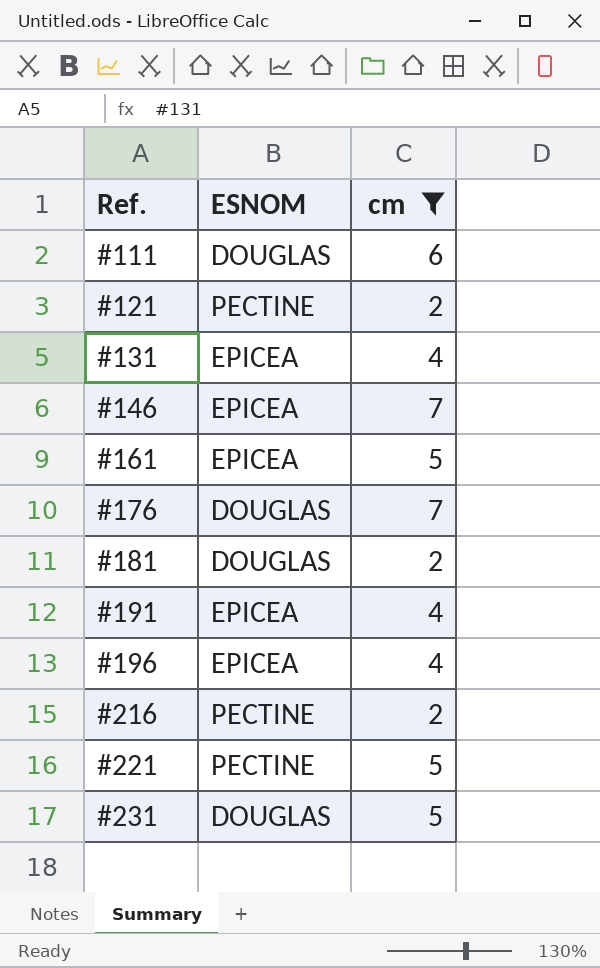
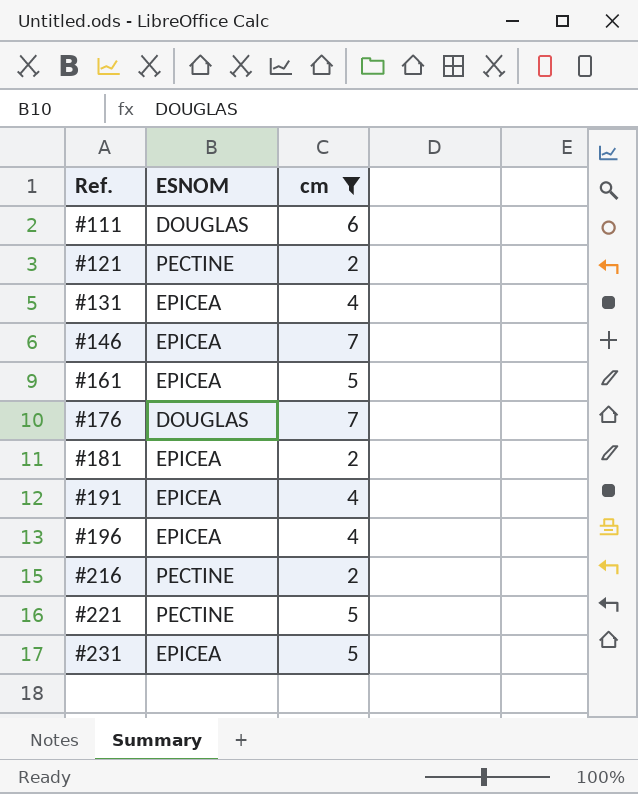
#181 | ESNOM: DOUGLAS -> EPICEA
#231 | ESNOM: DOUGLAS -> EPICEA

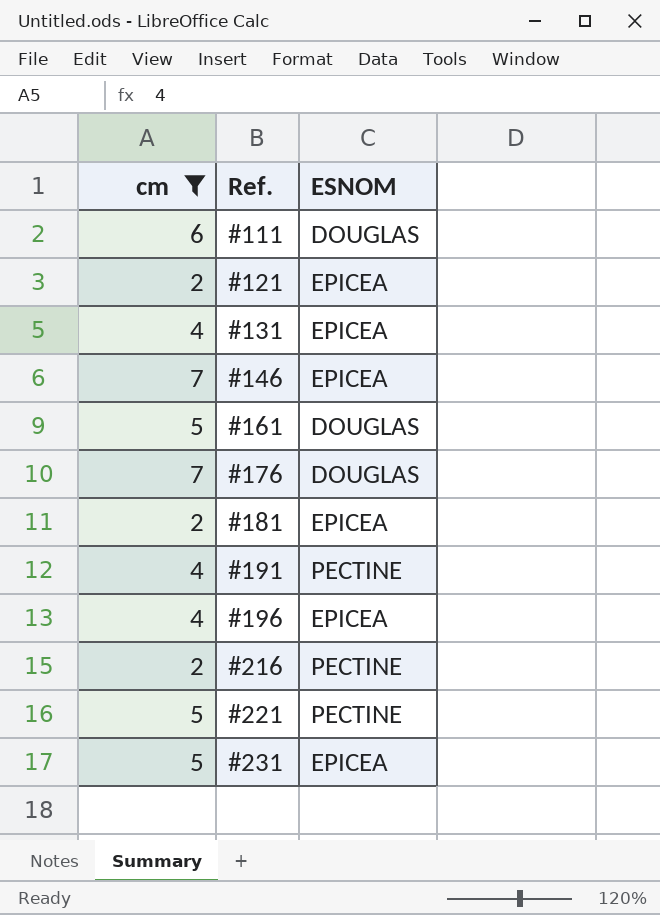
column cm | position: 3 -> 1
#121 | ESNOM: PECTINE -> EPICEA
#161 | ESNOM: EPICEA -> DOUGLAS
#191 | ESNOM: EPICEA -> PECTINE

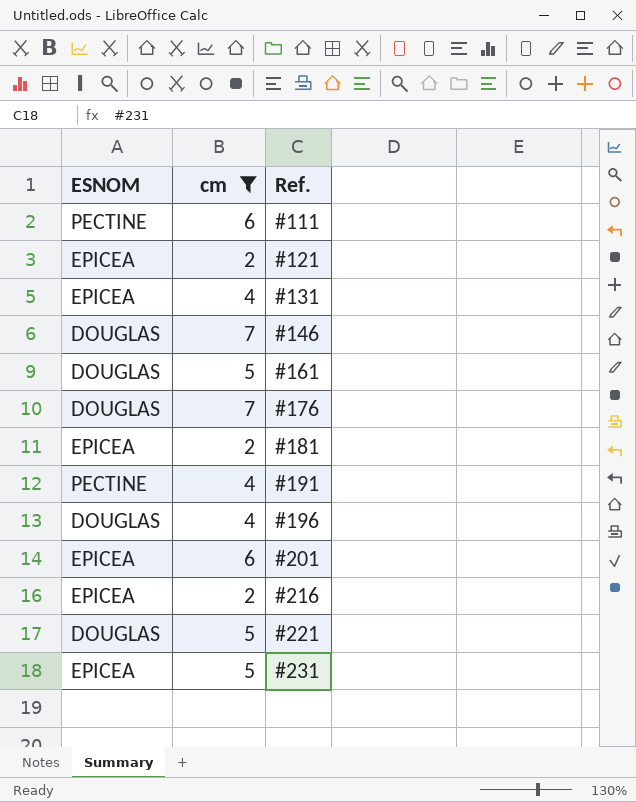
column ESNOM | position: 3 -> 1
#111 | ESNOM: DOUGLAS -> PECTINE
#146 | ESNOM: EPICEA -> DOUGLAS
#196 | ESNOM: EPICEA -> DOUGLAS
row #201: none -> EPICEA | 6
#216 | ESNOM: PECTINE -> EPICEA
#221 | ESNOM: PECTINE -> DOUGLAS

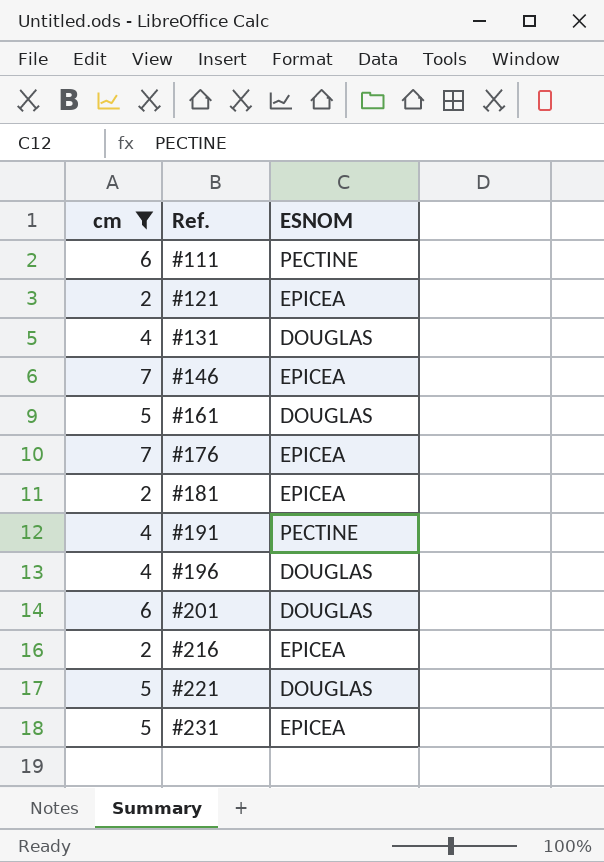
column ESNOM | position: 1 -> 3
#131 | ESNOM: EPICEA -> DOUGLAS
#146 | ESNOM: DOUGLAS -> EPICEA
#176 | ESNOM: DOUGLAS -> EPICEA
#201 | ESNOM: EPICEA -> DOUGLAS

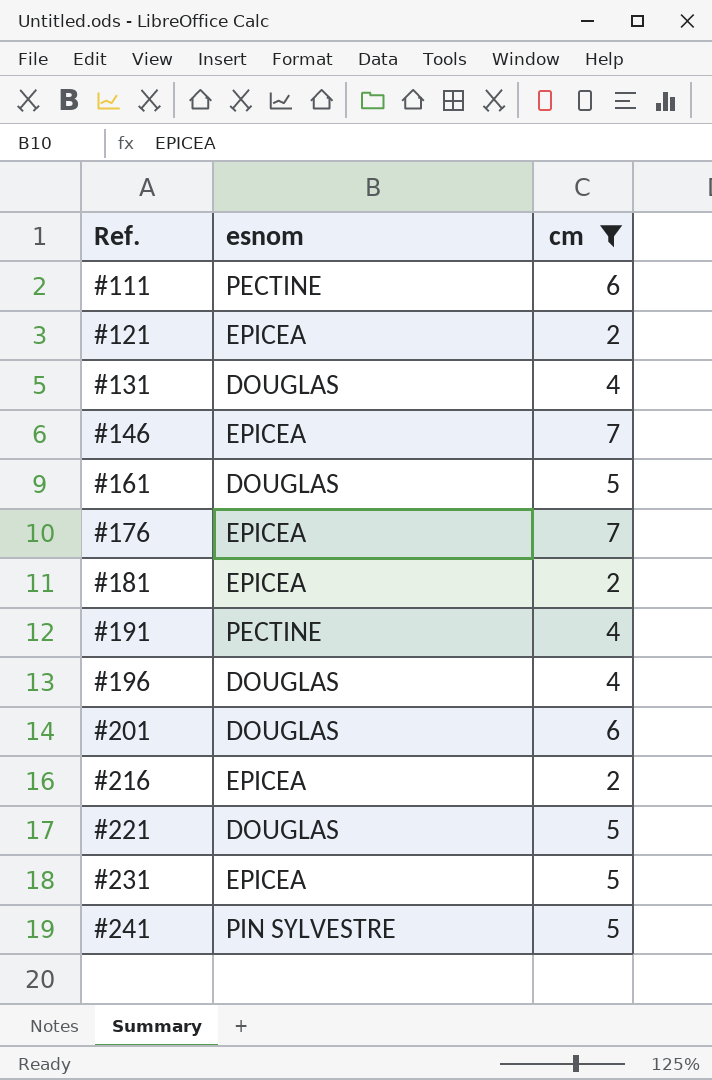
column name: ESNOM -> esnom
column cm | position: 1 -> 3
row #241: none -> PIN SYLVESTRE | 5

